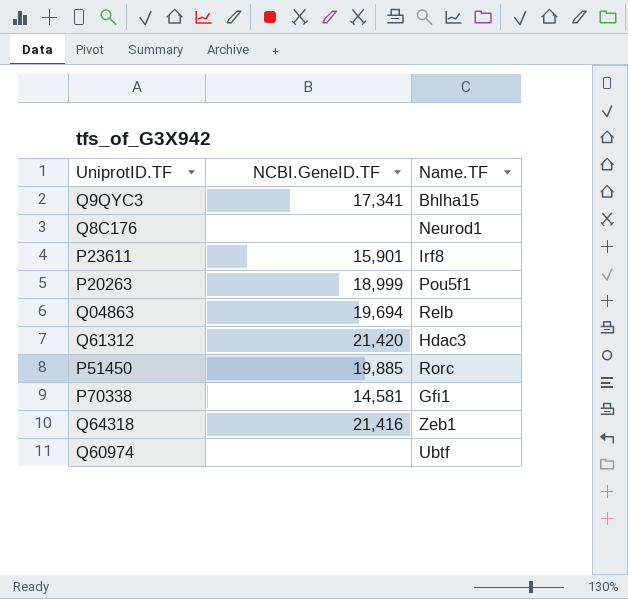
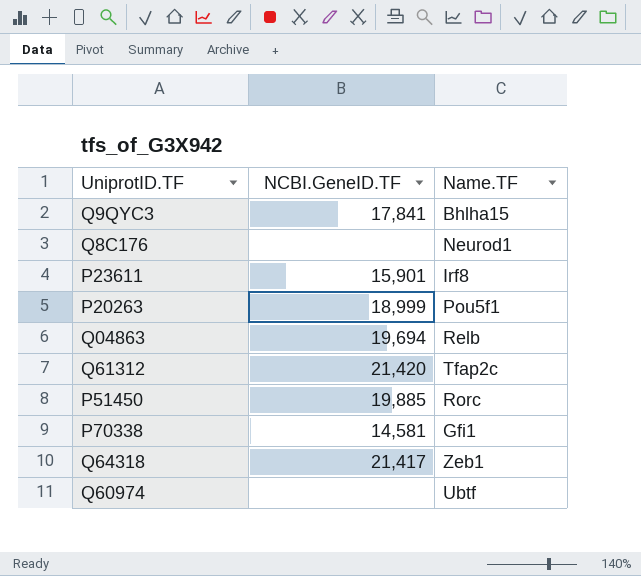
Q9QYC3 | NCBI.GeneID.TF: 17,341 -> 17,841
Q61312 | Name.TF: Hdac3 -> Tfap2c
Q64318 | NCBI.GeneID.TF: 21,416 -> 21,417

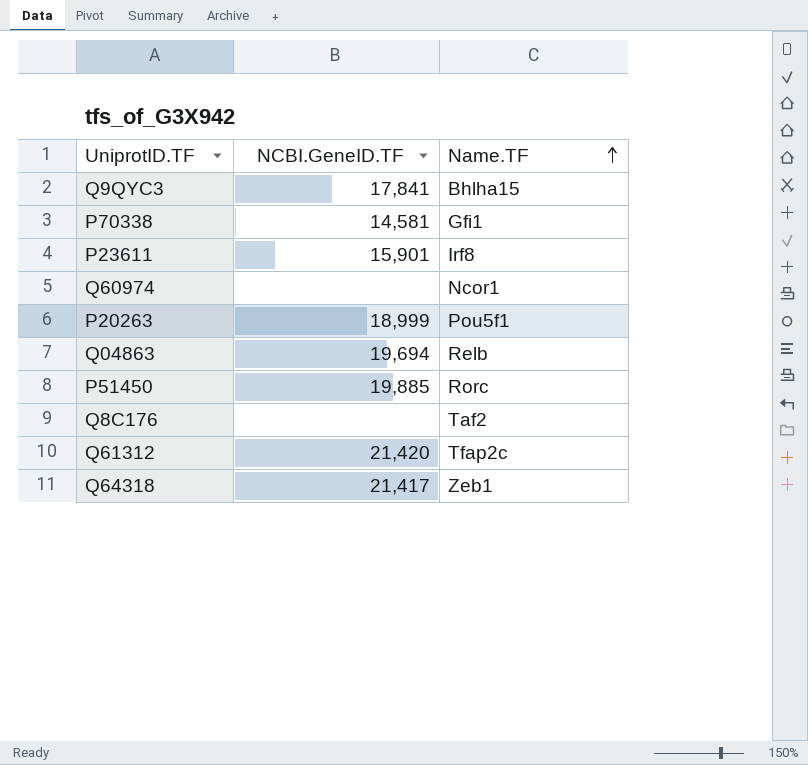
row order: none -> Name.TF ascending
Q60974 | Name.TF: Ubtf -> Ncor1
Q8C176 | Name.TF: Neurod1 -> Taf2

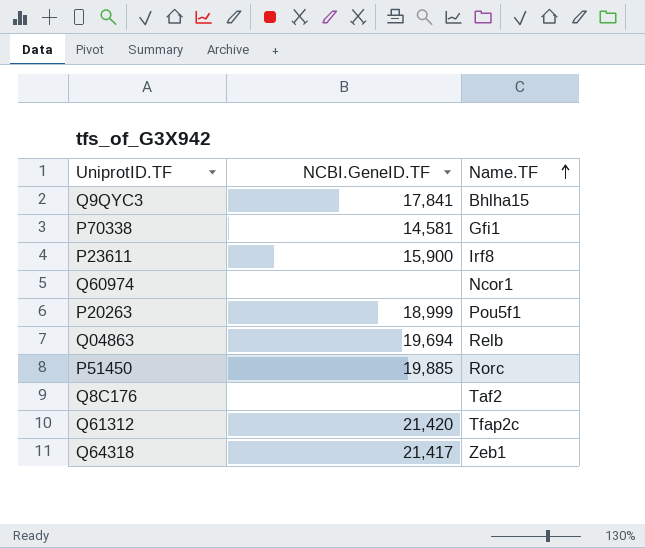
P23611 | NCBI.GeneID.TF: 15,901 -> 15,900

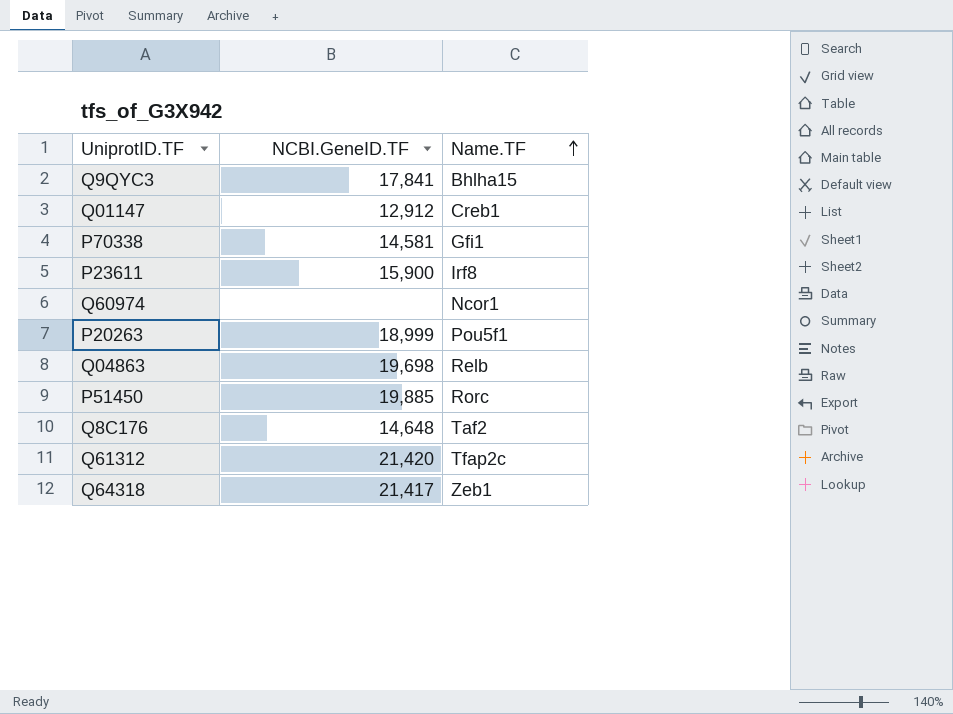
row Q01147: none -> 12,912 | Creb1
Q04863 | NCBI.GeneID.TF: 19,694 -> 19,698
Q8C176 | NCBI.GeneID.TF: none -> 14,648

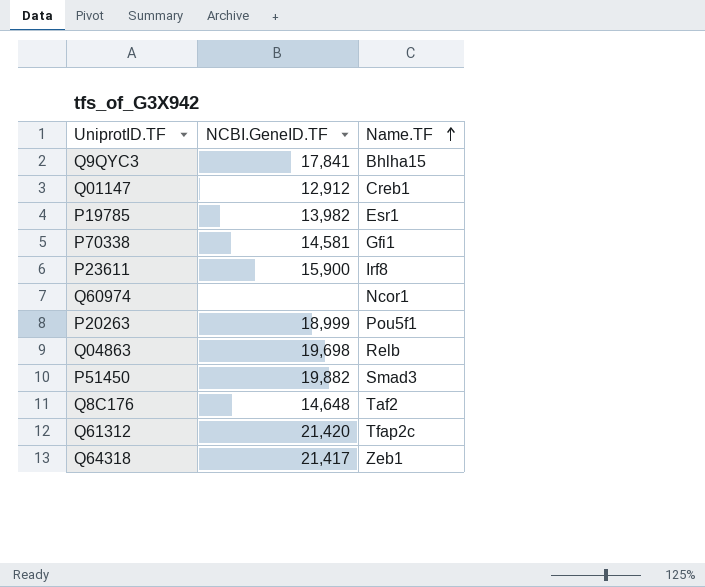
row P19785: none -> 13,982 | Esr1
P51450 | NCBI.GeneID.TF: 19,885 -> 19,882
P51450 | Name.TF: Rorc -> Smad3

